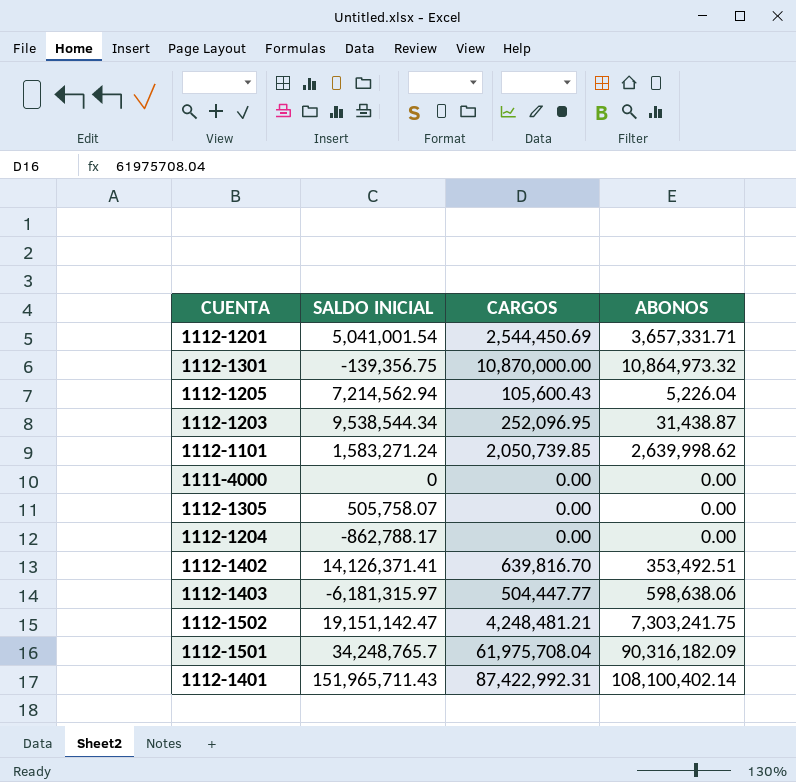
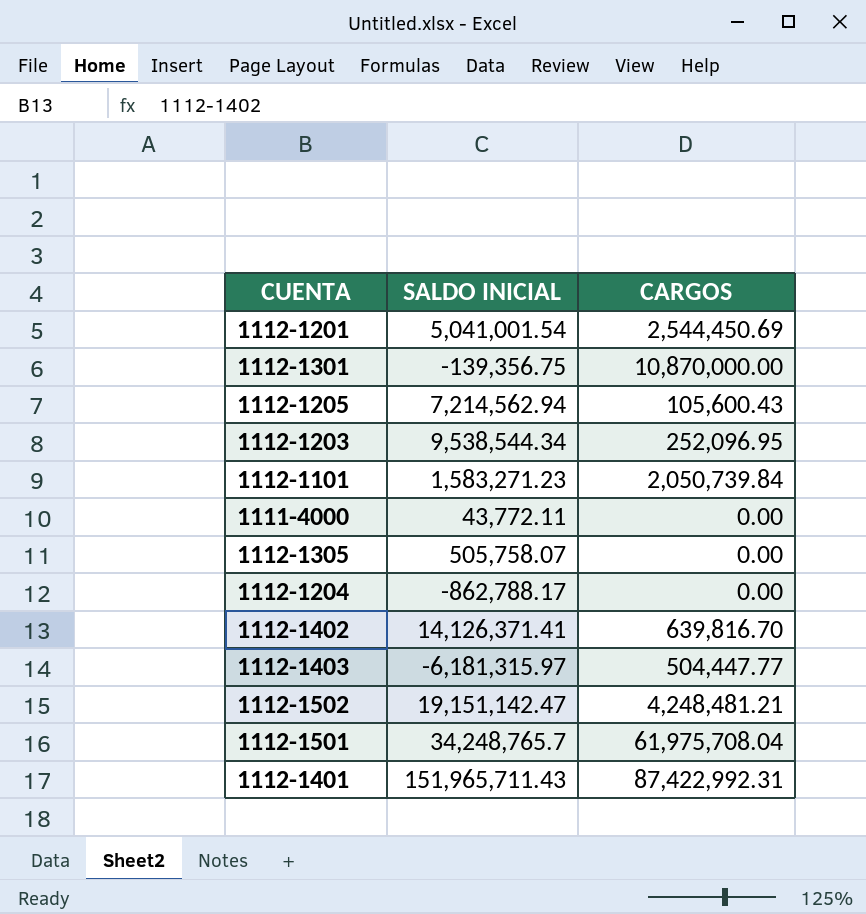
column ABONOS | position: 4 -> none
1112-1101 | SALDO INICIAL: 1,583,271.24 -> 1,583,271.23
1112-1101 | CARGOS: 2,050,739.85 -> 2,050,739.84
1111-4000 | SALDO INICIAL: 0 -> 43,772.11

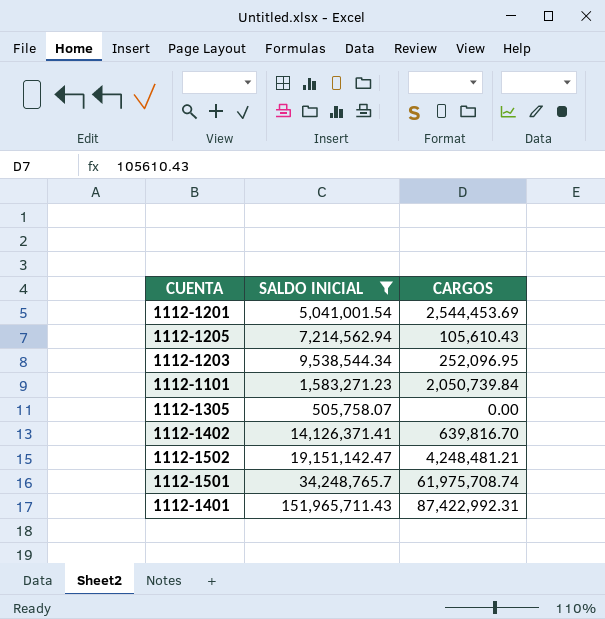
filter: none -> SALDO INICIAL >= 505,758.07
1112-1201 | CARGOS: 2,544,450.69 -> 2,544,453.69
1112-1205 | CARGOS: 105,600.43 -> 105,610.43
1112-1501 | CARGOS: 61,975,708.04 -> 61,975,708.74

